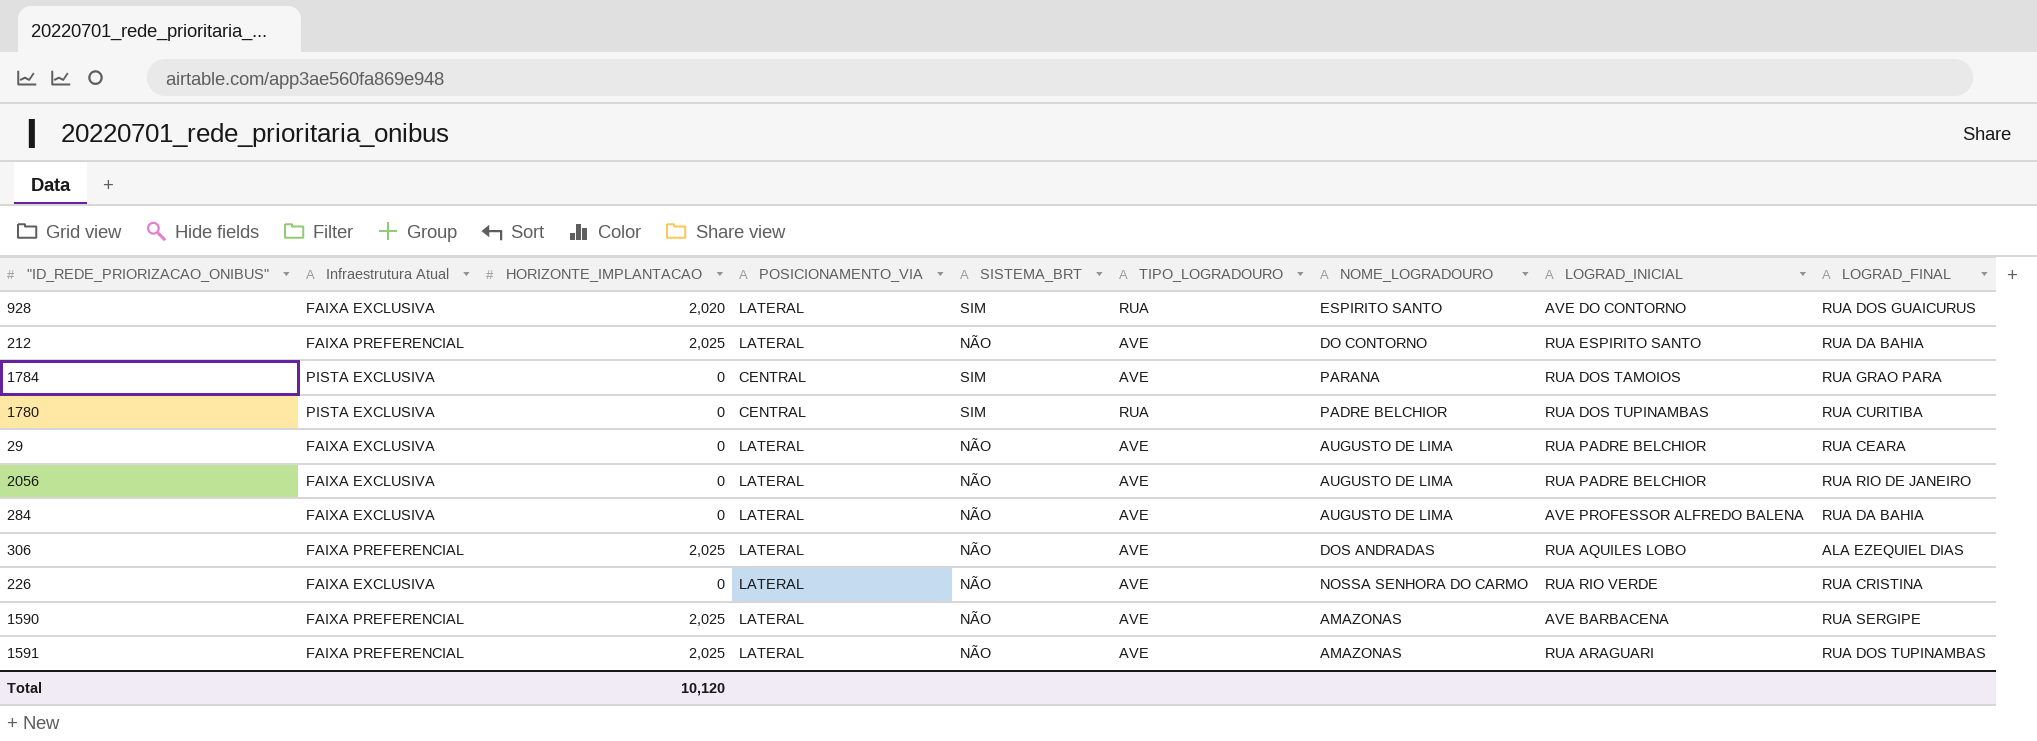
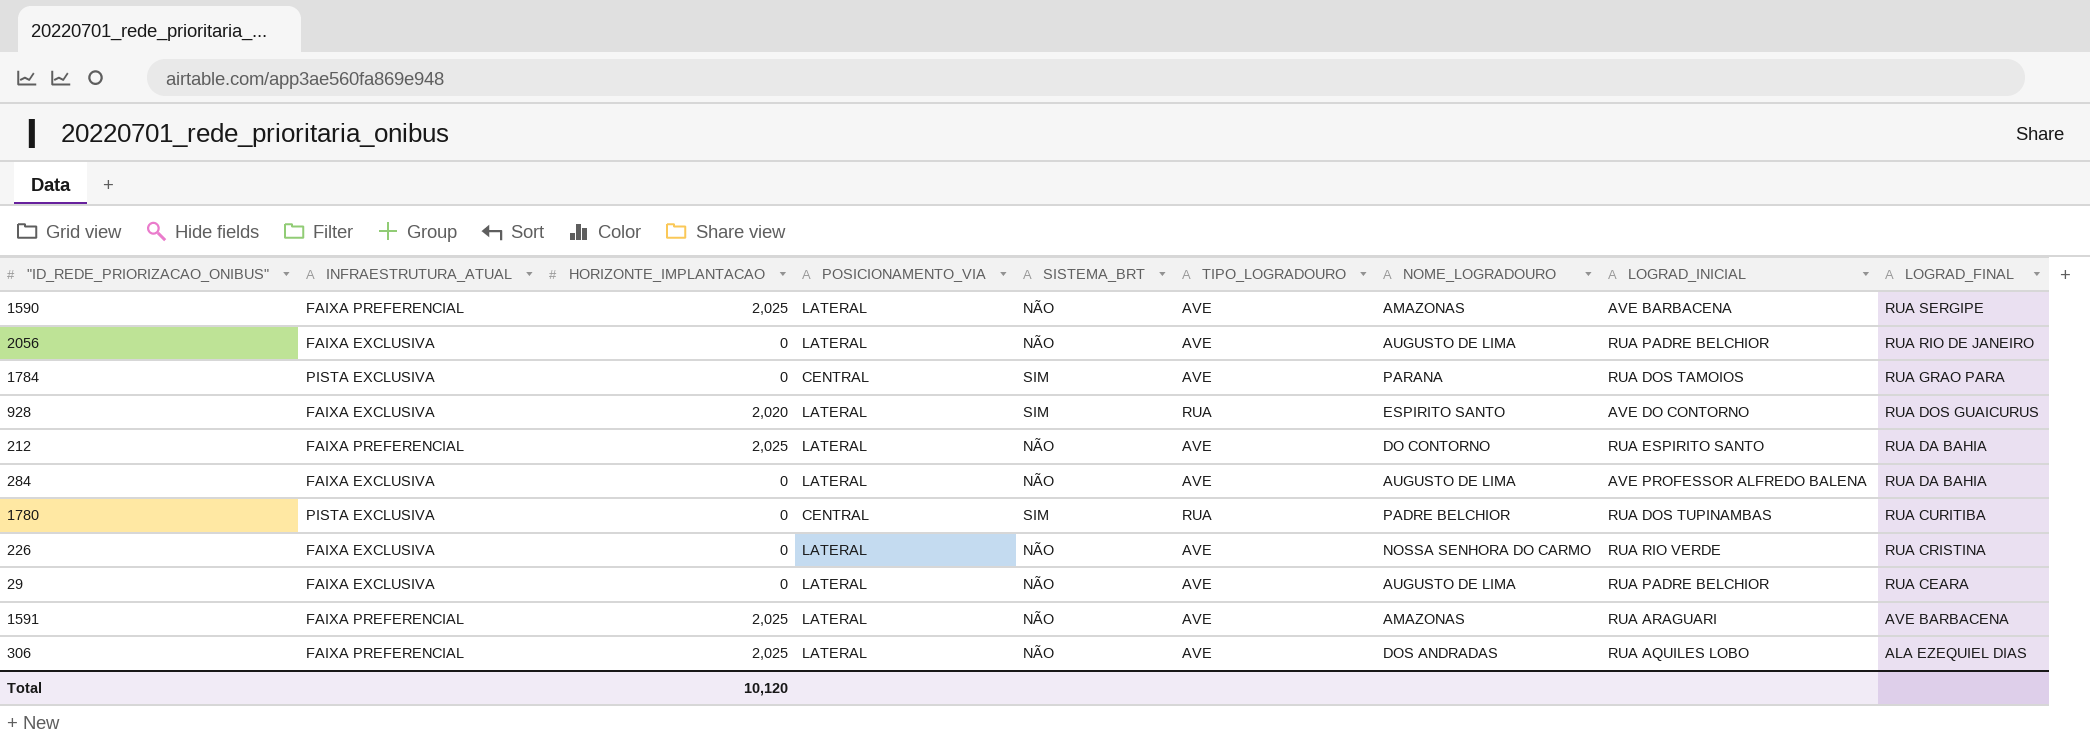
row order: none -> LOGRAD_FINAL descending
column name: Infraestrutura Atual -> INFRAESTRUTURA_ATUAL
1591 | LOGRAD_FINAL: RUA DOS TUPINAMBAS -> AVE BARBACENA

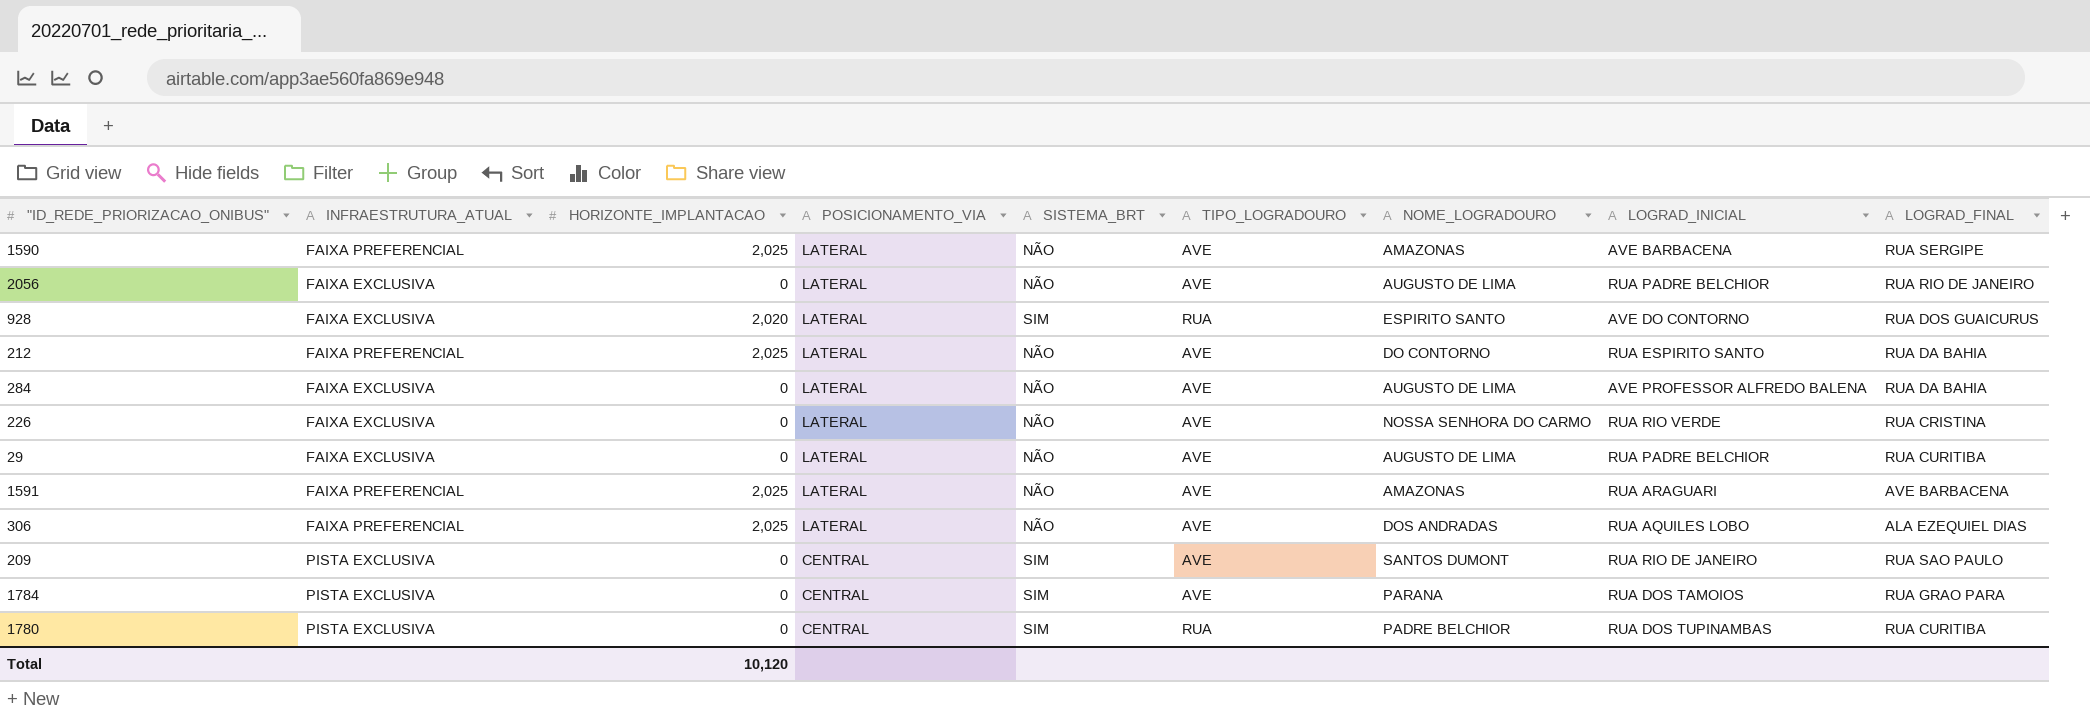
row order: LOGRAD_FINAL descending -> POSICIONAMENTO_VIA descending
29 | LOGRAD_FINAL: RUA CEARA -> RUA CURITIBA
row 209: none -> PISTA EXCLUSIVA | 0 | CENTRAL | SIM | AVE | SANTOS DUMONT | RUA RIO DE JANEIRO | RUA SAO PAULO

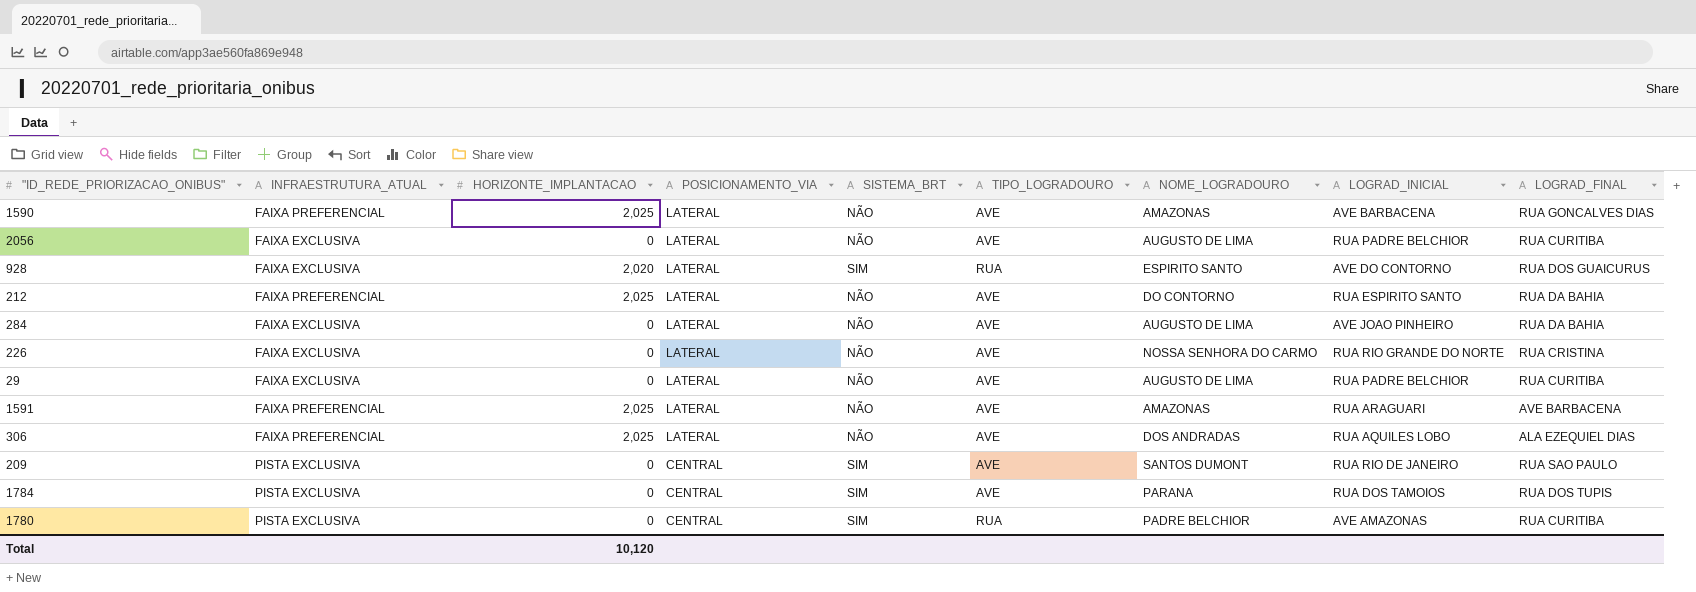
1590 | LOGRAD_FINAL: RUA SERGIPE -> RUA GONCALVES DIAS
2056 | LOGRAD_FINAL: RUA RIO DE JANEIRO -> RUA CURITIBA
284 | LOGRAD_INICIAL: AVE PROFESSOR ALFREDO BALENA -> AVE JOAO PINHEIRO
226 | LOGRAD_INICIAL: RUA RIO VERDE -> RUA RIO GRANDE DO NORTE
1784 | LOGRAD_FINAL: RUA GRAO PARA -> RUA DOS TUPIS
1780 | LOGRAD_INICIAL: RUA DOS TUPINAMBAS -> AVE AMAZONAS

